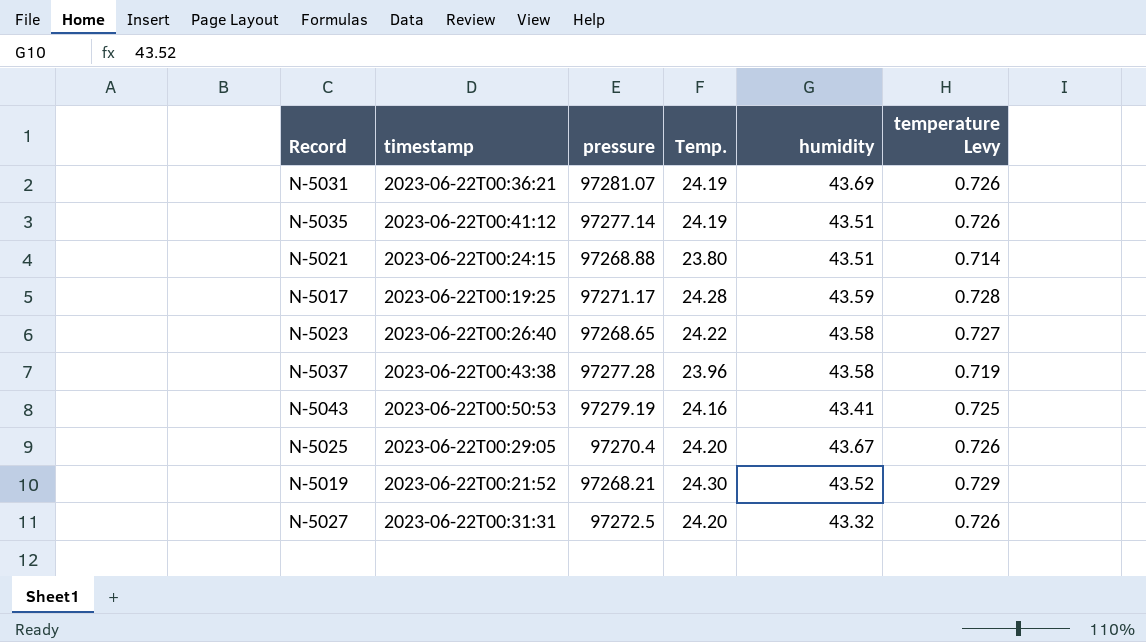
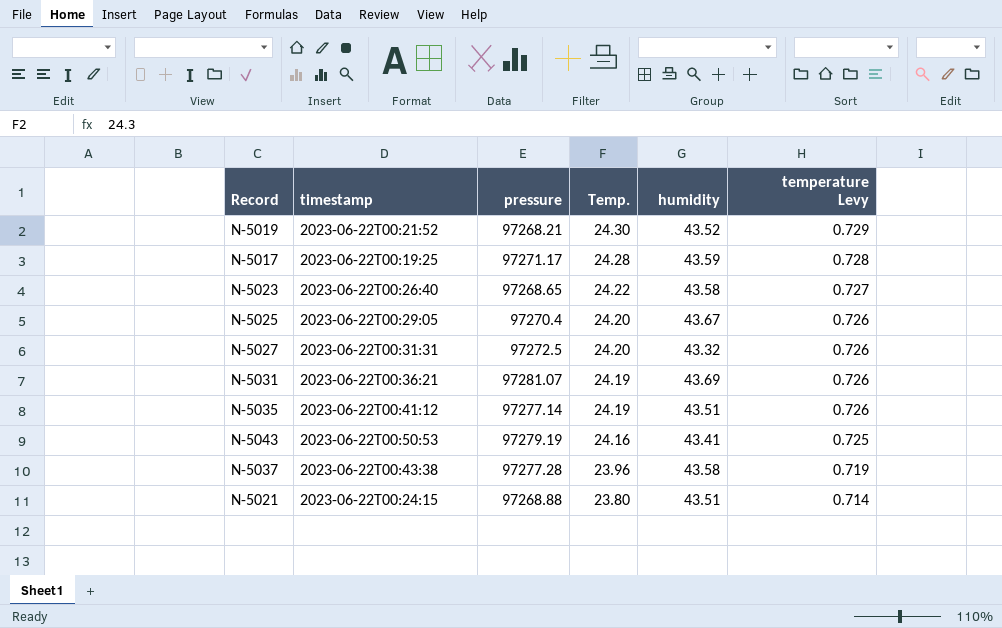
row order: none -> Temp. descending

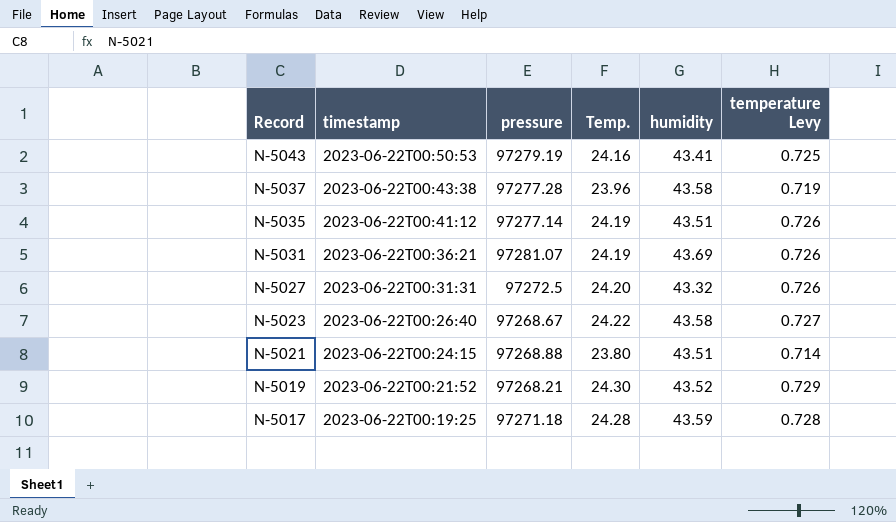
row order: Temp. descending -> Record descending
row N-5025: 2023-06-22T00:29:05 | 97270.4 | 24.20 | 43.67 | 0.726 -> none
N-5023 | pressure: 97268.65 -> 97268.67
N-5017 | pressure: 97271.17 -> 97271.18

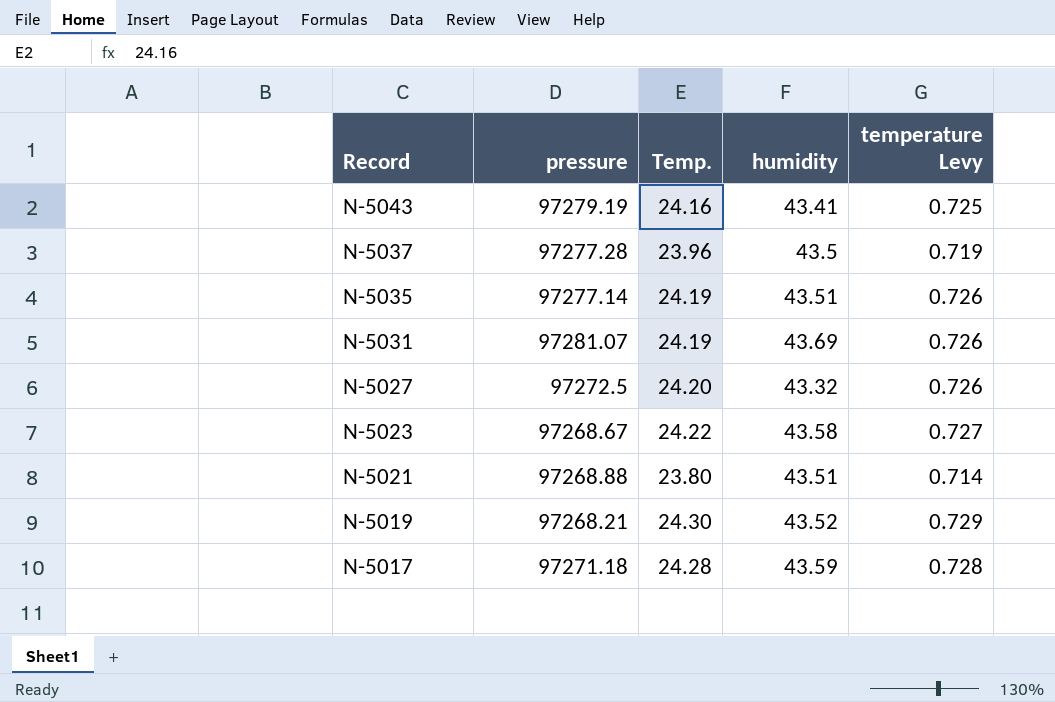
column timestamp | position: 2 -> none
N-5037 | humidity: 43.58 -> 43.5

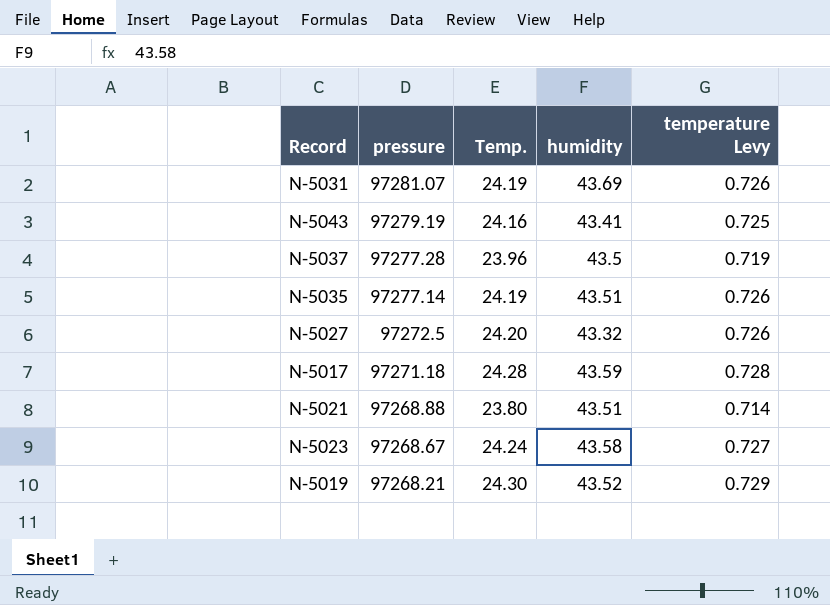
row order: Record descending -> pressure descending
N-5023 | Temp.: 24.22 -> 24.24

